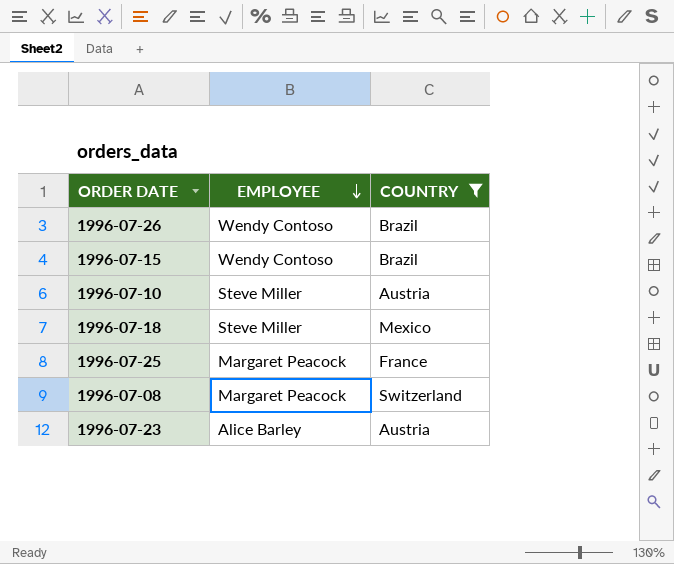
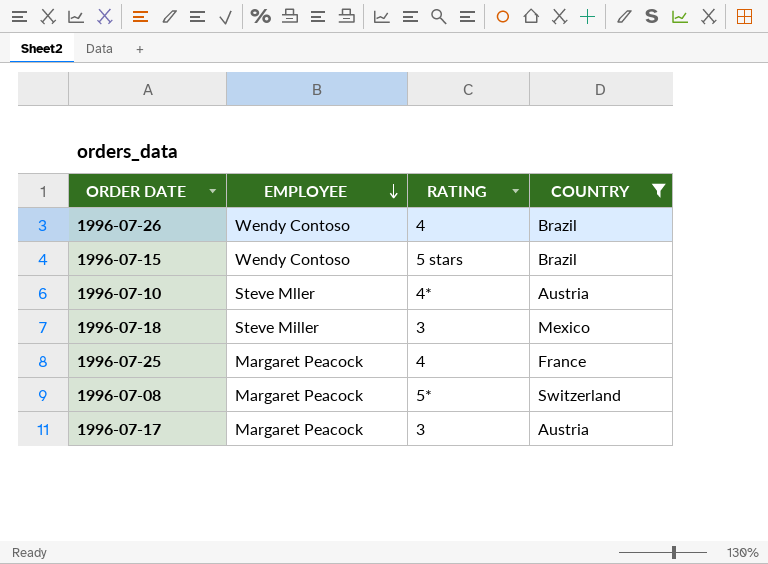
column RATING | position: none -> 3
row 1996-07-23: Alice Barley | Austria -> none
1996-07-10 | EMPLOYEE: Steve Miller -> Steve Mller
row 1996-07-17: none -> Margaret Peacock | 3 | Austria

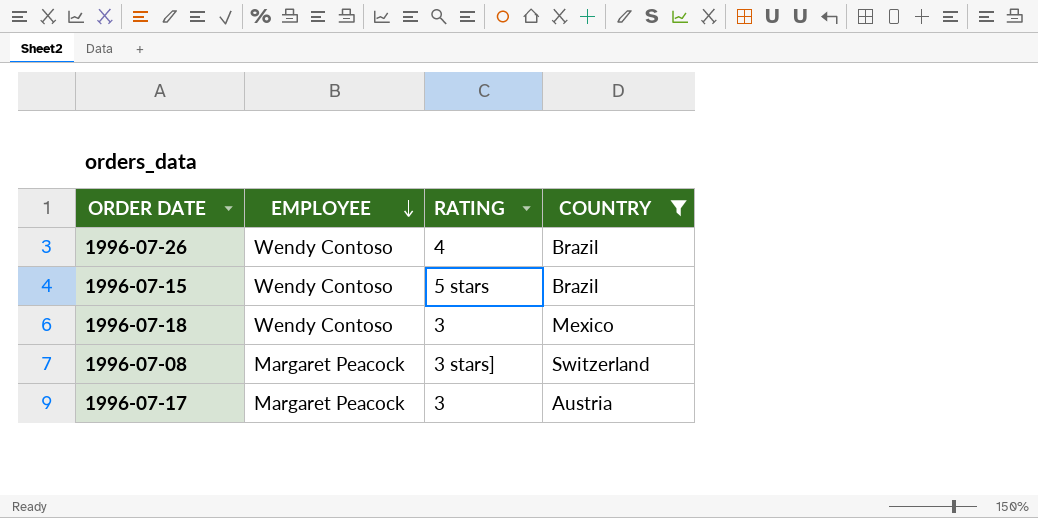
row 1996-07-10: Steve Mller | 4* | Austria -> none
row 1996-07-25: Margaret Peacock | 4 | France -> none
1996-07-18 | EMPLOYEE: Steve Miller -> Wendy Contoso
1996-07-08 | RATING: 5* -> 3 stars]

